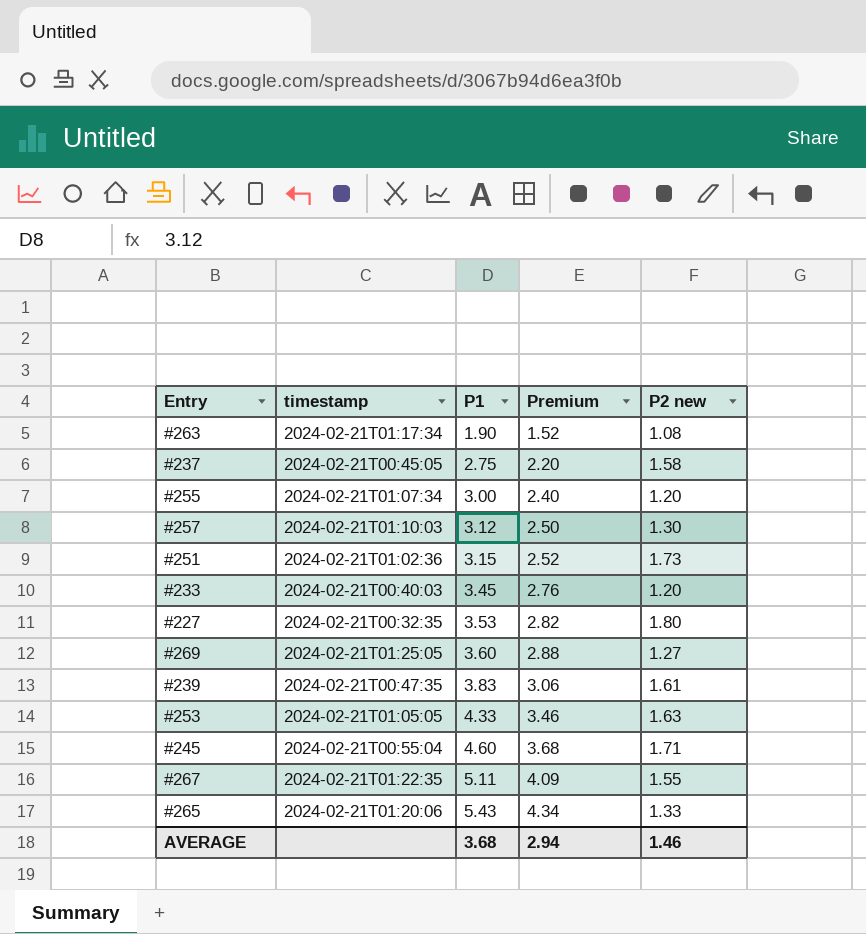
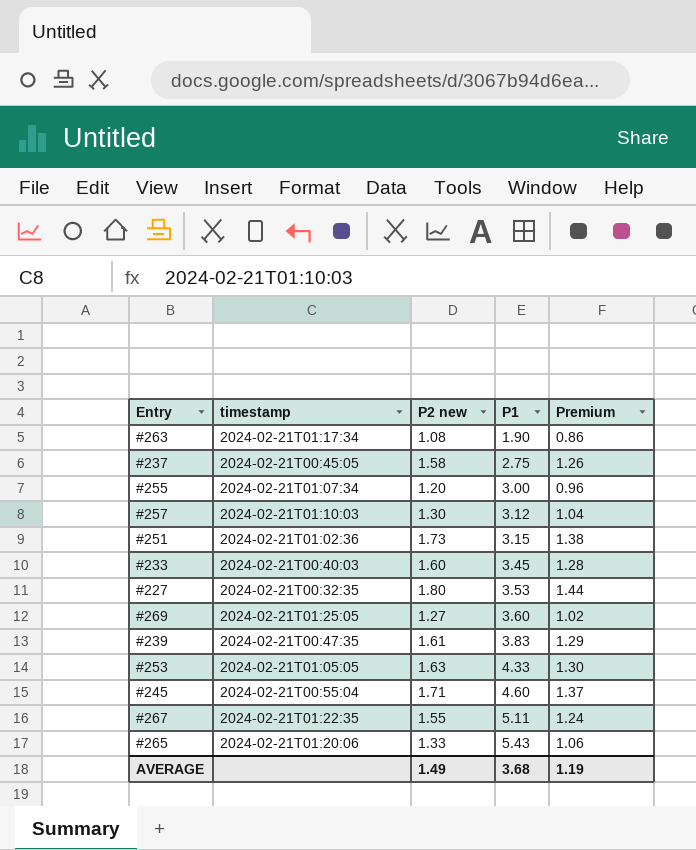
column P2 new | position: 5 -> 3
column Premium | formula: [P1] * 0.8 -> [P2 new] * 0.8
#233 | P2 new: 1.20 -> 1.60
AVERAGE | P2 new: 1.46 -> 1.49
AVERAGE | Premium: 2.94 -> 1.19

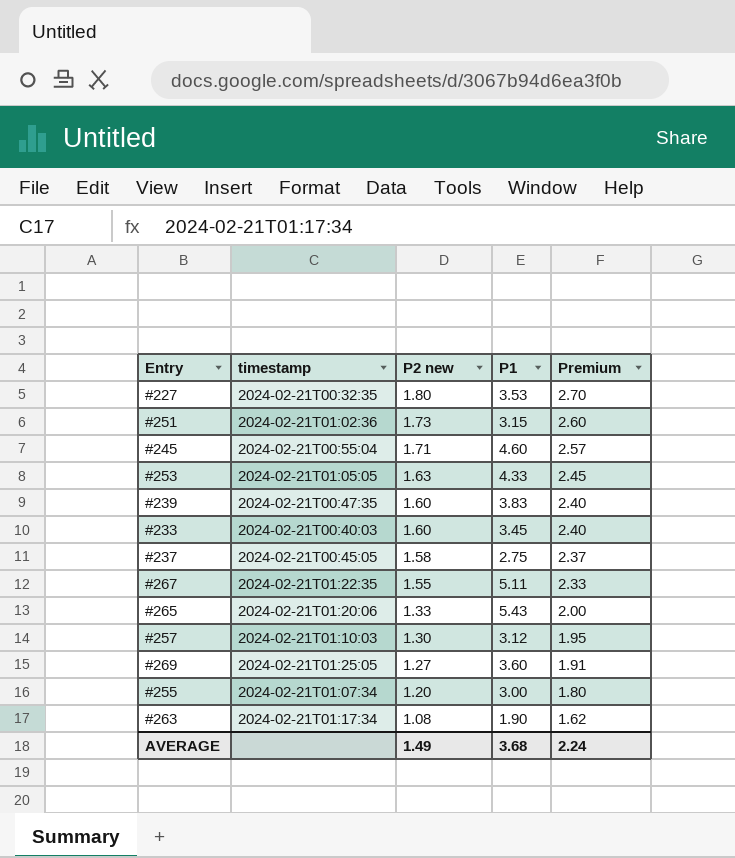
row order: P1 ascending -> P2 new descending
column Premium | formula: [P2 new] * 0.8 -> [P2 new] * 1.5
#239 | P2 new: 1.61 -> 1.60
AVERAGE | Premium: 1.19 -> 2.24

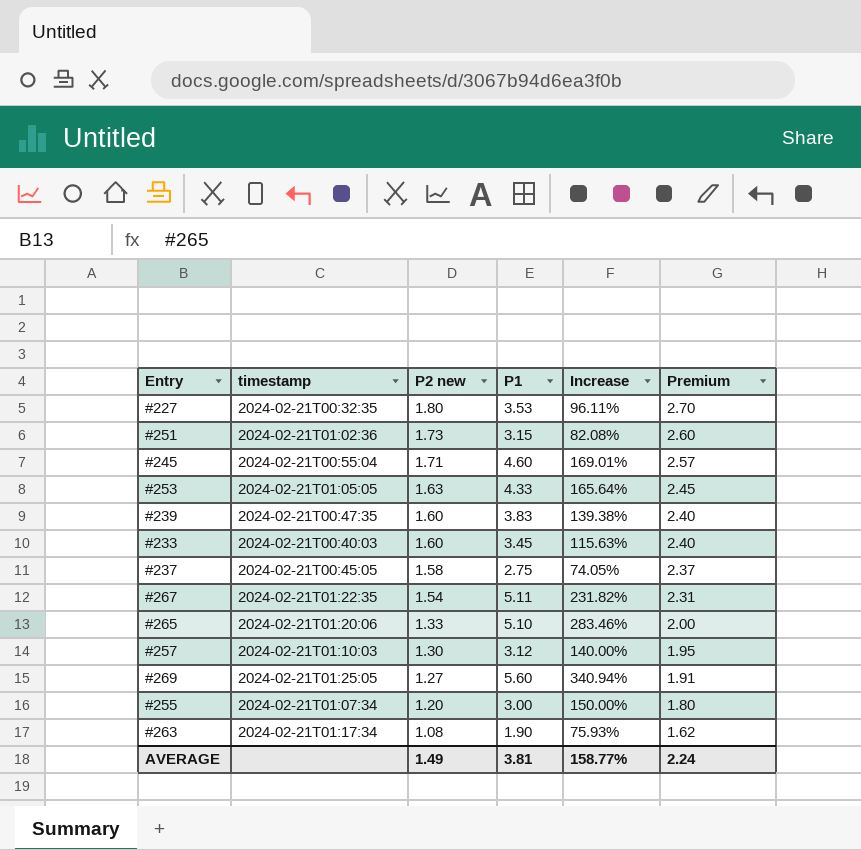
column Increase | formula: none -> ([P1] - [P2 new]) / [P2 new]
#267 | P2 new: 1.55 -> 1.54
#267 | Premium: 2.33 -> 2.31
#265 | P1: 5.43 -> 5.10
#269 | P1: 3.60 -> 5.60
AVERAGE | P1: 3.68 -> 3.81

